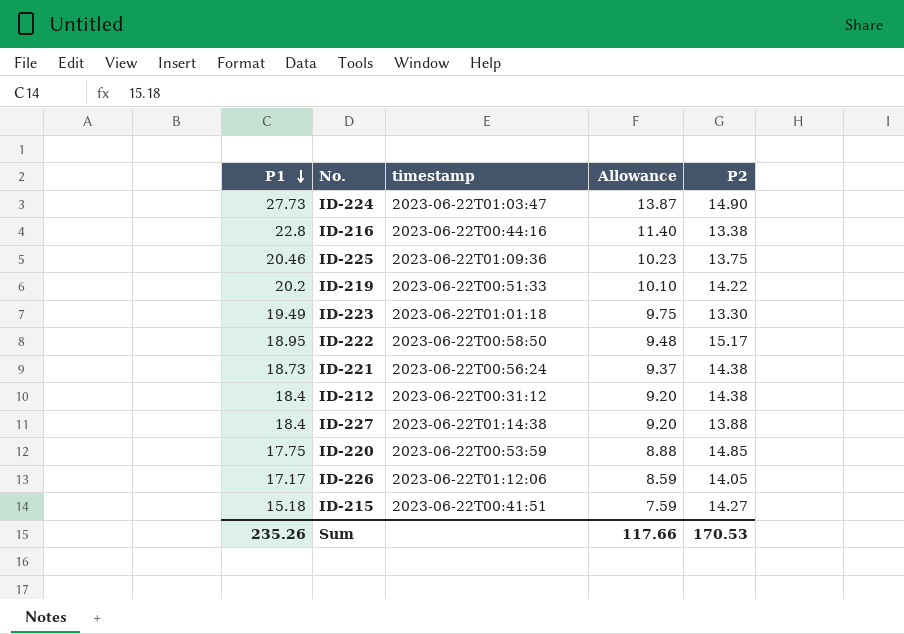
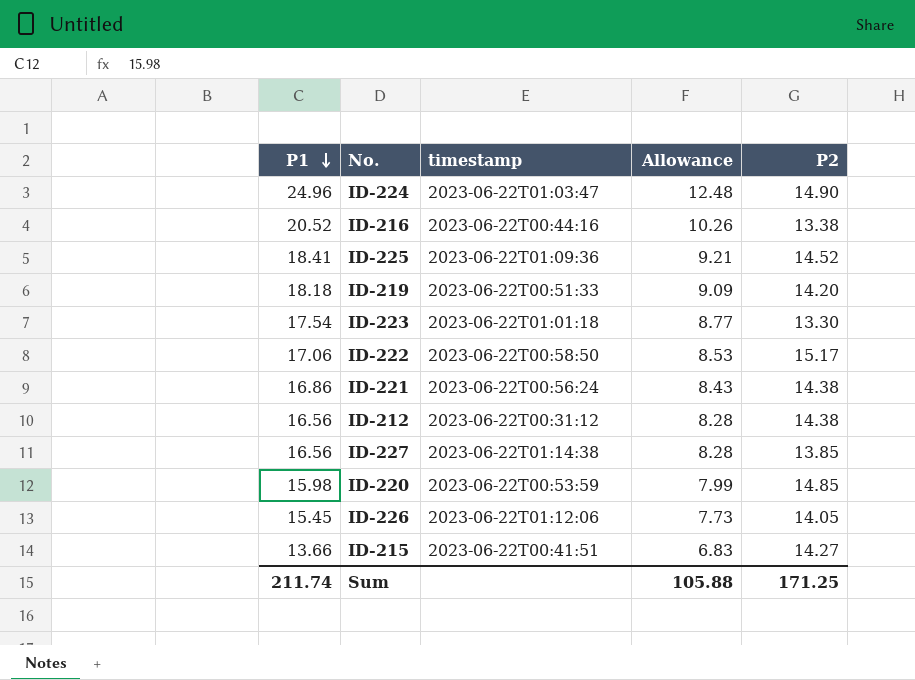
ID-224 | P1: 27.73 -> 24.96
ID-224 | Allowance: 13.87 -> 12.48
ID-216 | P1: 22.8 -> 20.52
ID-216 | Allowance: 11.40 -> 10.26
ID-225 | P1: 20.46 -> 18.41
ID-225 | Allowance: 10.23 -> 9.21
ID-225 | P2: 13.75 -> 14.52
ID-219 | P1: 20.2 -> 18.18
ID-219 | Allowance: 10.10 -> 9.09
ID-219 | P2: 14.22 -> 14.20
ID-223 | P1: 19.49 -> 17.54
ID-223 | Allowance: 9.75 -> 8.77
ID-222 | P1: 18.95 -> 17.06
ID-222 | Allowance: 9.48 -> 8.53
ID-221 | P1: 18.73 -> 16.86
ID-221 | Allowance: 9.37 -> 8.43
ID-212 | P1: 18.4 -> 16.56
ID-212 | Allowance: 9.20 -> 8.28
ID-227 | P1: 18.4 -> 16.56
ID-227 | Allowance: 9.20 -> 8.28
ID-227 | P2: 13.88 -> 13.85
ID-220 | P1: 17.75 -> 15.98
ID-220 | Allowance: 8.88 -> 7.99
ID-226 | P1: 17.17 -> 15.45
ID-226 | Allowance: 8.59 -> 7.73
ID-215 | P1: 15.18 -> 13.66
ID-215 | Allowance: 7.59 -> 6.83
Sum | P1: 235.26 -> 211.74
Sum | Allowance: 117.66 -> 105.88
Sum | P2: 170.53 -> 171.25

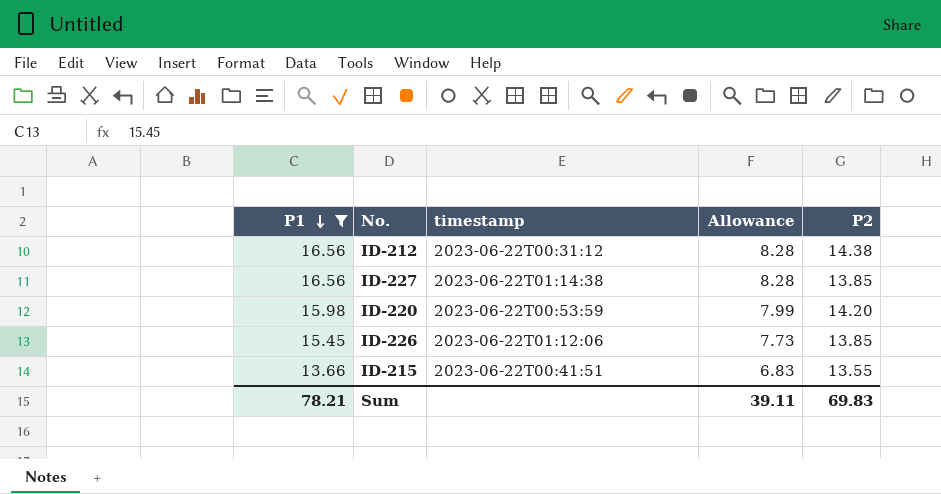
filter: none -> P1 <= 16.56
ID-220 | P2: 14.85 -> 14.20
ID-226 | P2: 14.05 -> 13.85
ID-215 | P2: 14.27 -> 13.55
Sum | P1: 211.74 -> 78.21
Sum | Allowance: 105.88 -> 39.11
Sum | P2: 171.25 -> 69.83

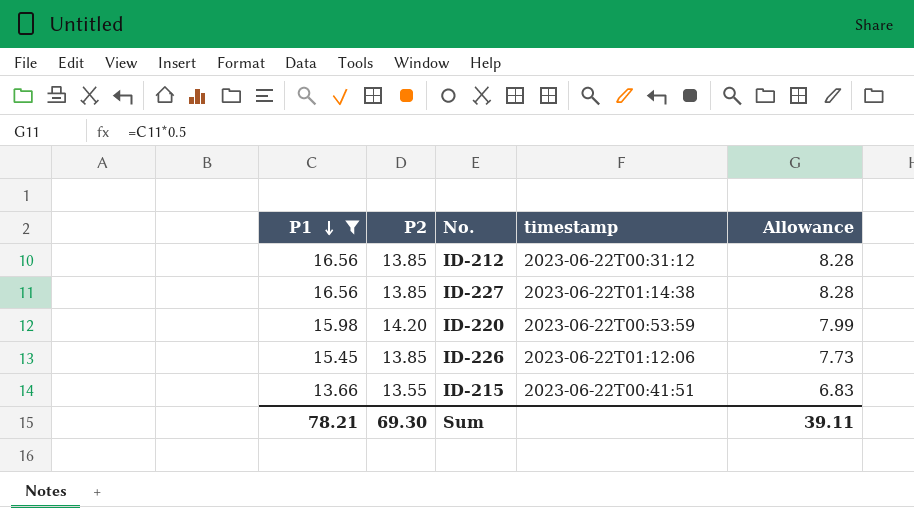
column P2 | position: 5 -> 2
ID-212 | P2: 14.38 -> 13.85
Sum | P2: 69.83 -> 69.30

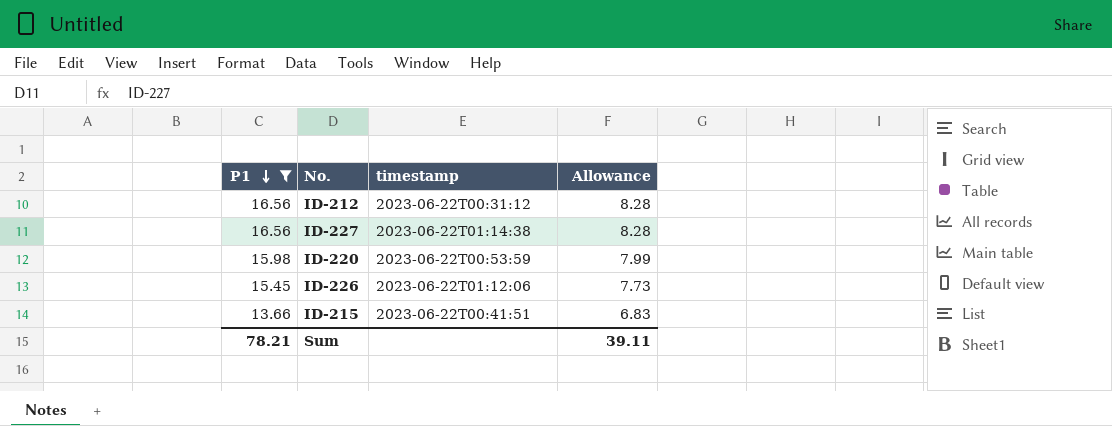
column P2 | position: 2 -> none

